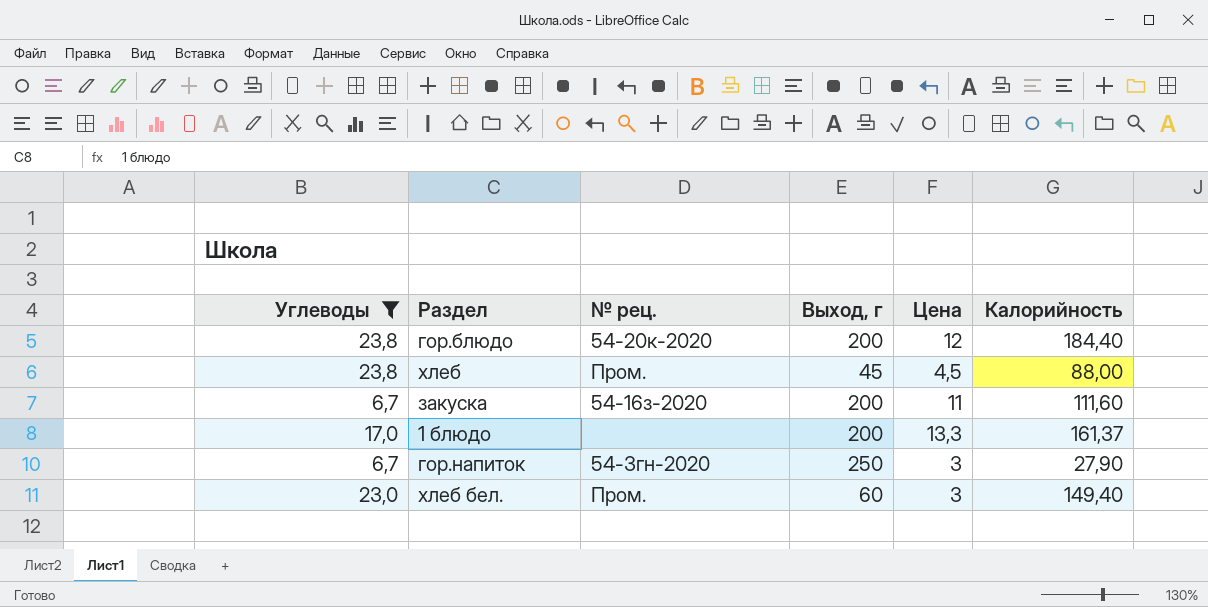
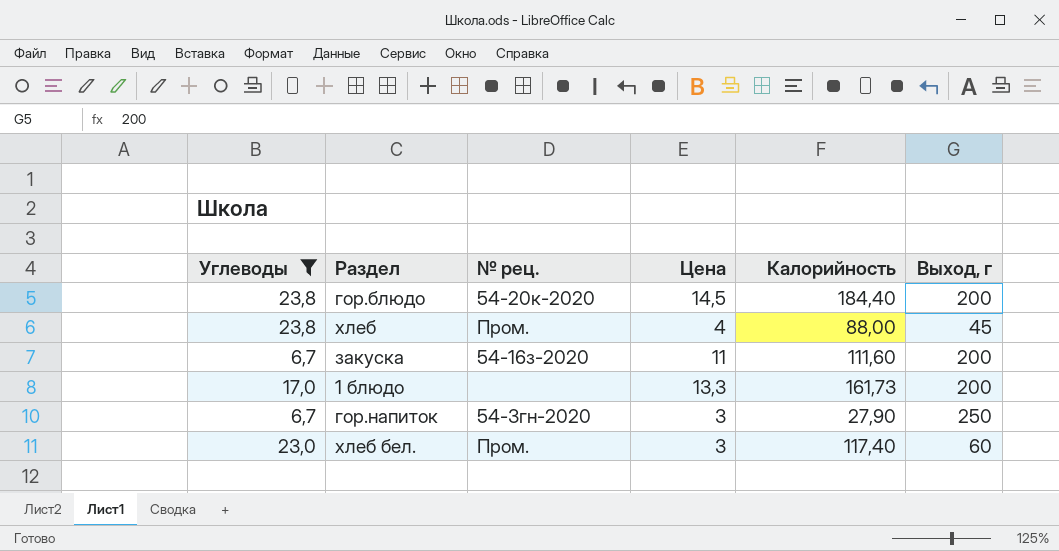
column Выход, г | position: 4 -> 6
гор.блюдо | Цена: 12 -> 14,5
хлеб | Цена: 4,5 -> 4
1 блюдо | Калорийность: 161,37 -> 161,73
хлеб бел. | Калорийность: 149,40 -> 117,40

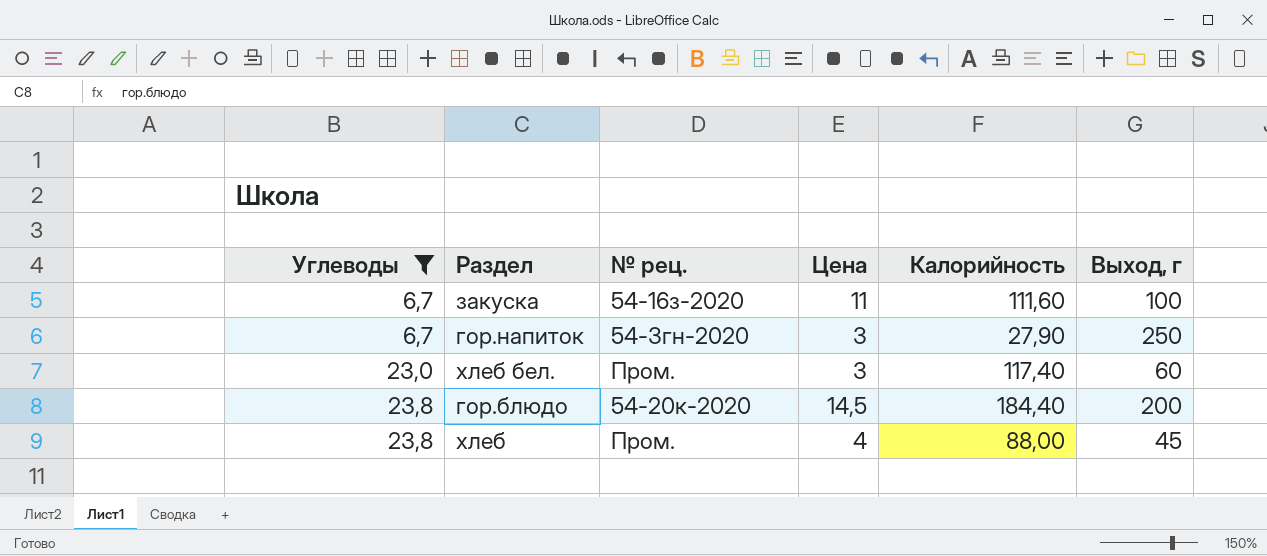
row order: none -> Углеводы ascending
row 1 блюдо: 17,0 | none | 13,3 | 161,73 | 200 -> none
закуска | Выход, г: 200 -> 100

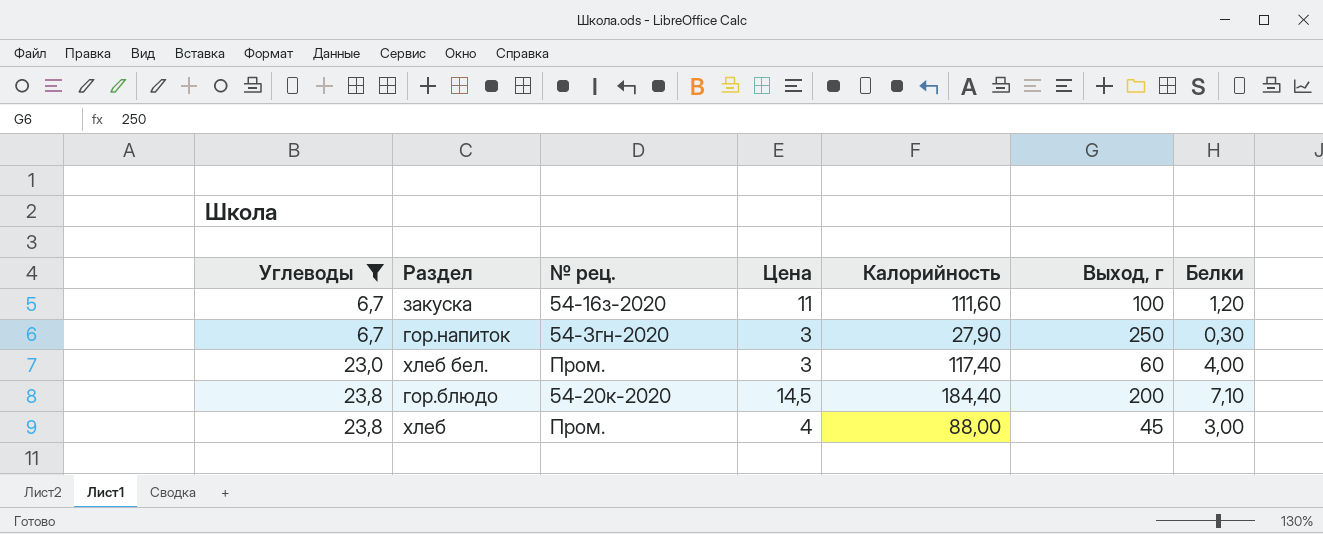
column Белки | position: none -> 7

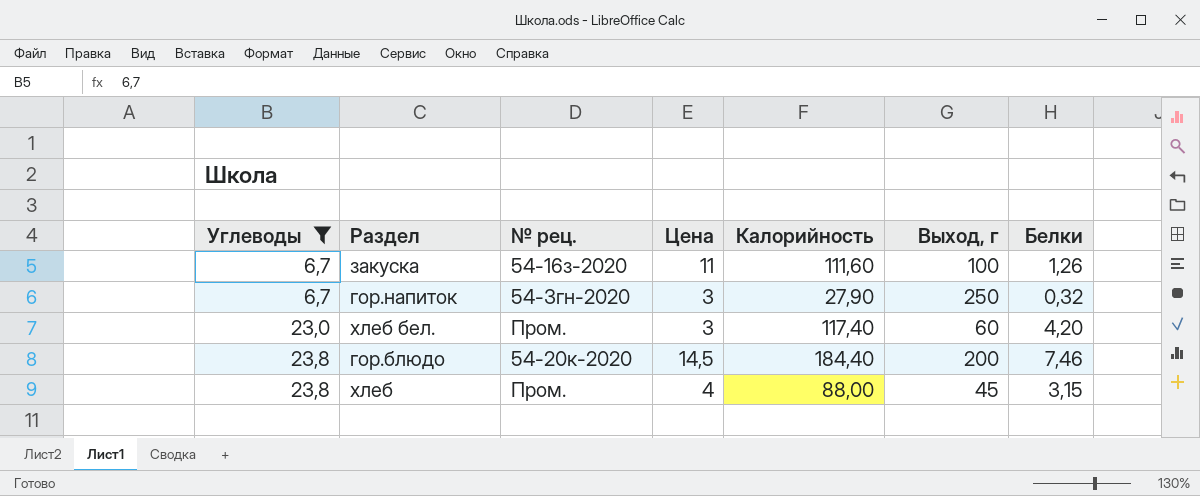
закуска | Белки: 1,20 -> 1,26
гор.напиток | Белки: 0,30 -> 0,32
хлеб бел. | Белки: 4,00 -> 4,20
гор.блюдо | Белки: 7,10 -> 7,46
хлеб | Белки: 3,00 -> 3,15

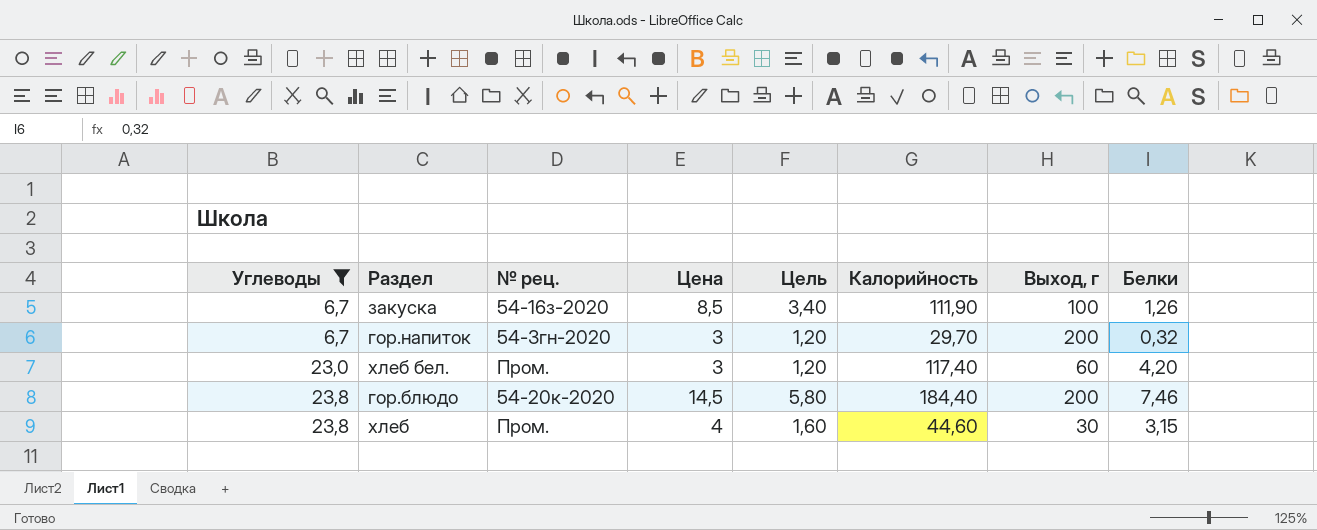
column Цель | formula: none -> [Цена] * 0,4
закуска | Цена: 11 -> 8,5
закуска | Калорийность: 111,60 -> 111,90
гор.напиток | Калорийность: 27,90 -> 29,70
гор.напиток | Выход, г: 250 -> 200
хлеб | Калорийность: 88,00 -> 44,60
хлеб | Выход, г: 45 -> 30

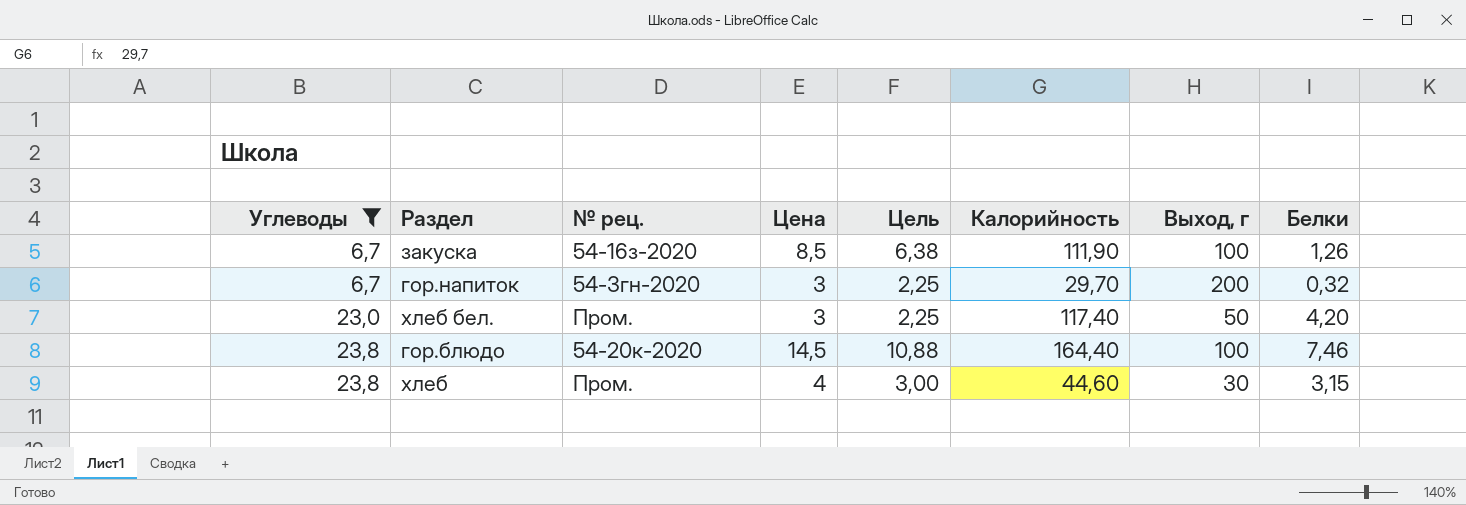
column Цель | formula: [Цена] * 0,4 -> [Цена] * 0,75
хлеб бел. | Выход, г: 60 -> 50
гор.блюдо | Калорийность: 184,40 -> 164,40
гор.блюдо | Выход, г: 200 -> 100

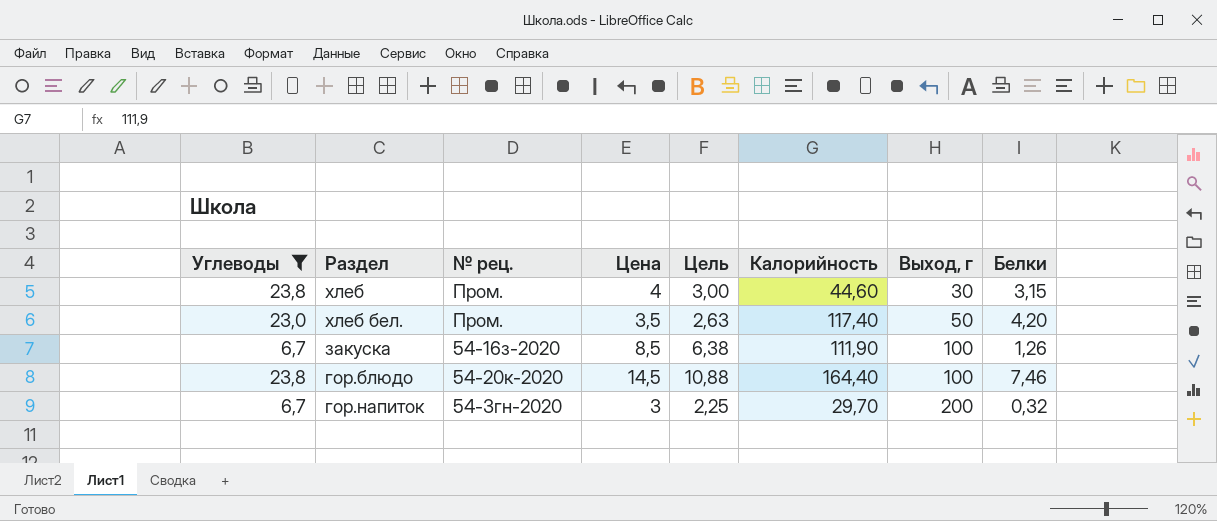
row order: Углеводы ascending -> Выход, г ascending
хлеб бел. | Цена: 3 -> 3,5
хлеб бел. | Цель: 2,25 -> 2,63

